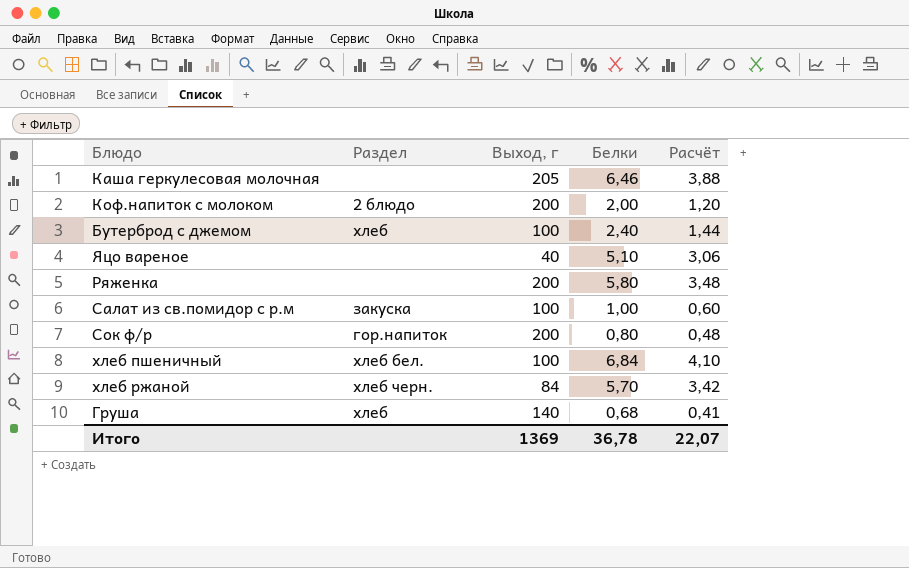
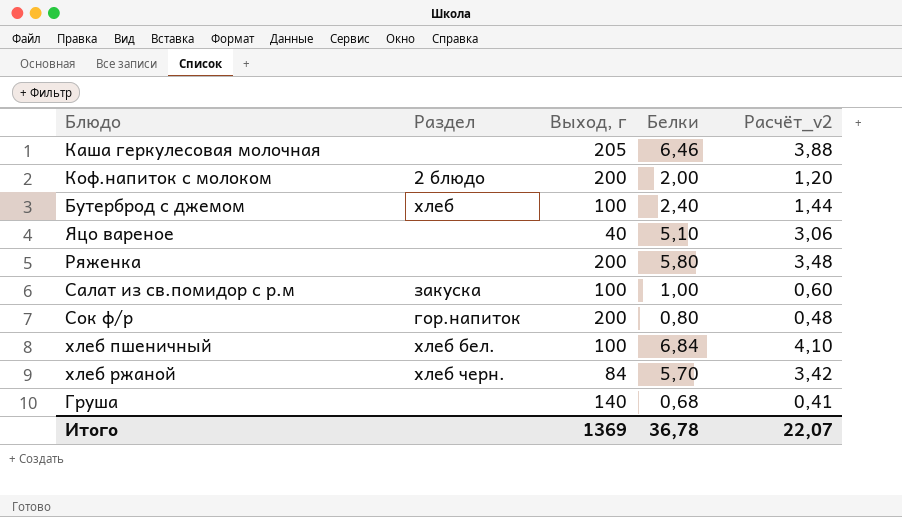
column name: Расчёт -> Расчёт_v2
Груша | Раздел: хлеб -> none

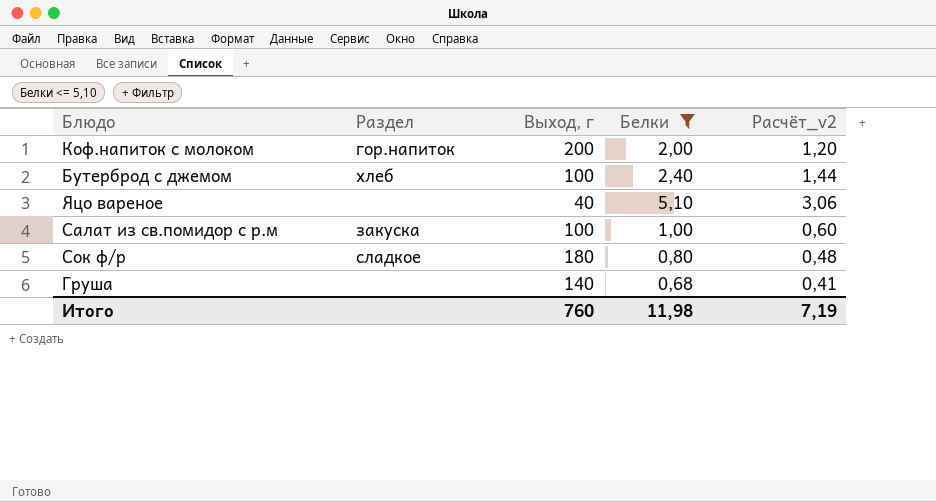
filter: none -> Белки <= 5,10
Коф.напиток с молоком | Раздел: 2 блюдо -> гор.напиток
Сок ф/р | Раздел: гор.напиток -> сладкое
Сок ф/р | Выход, г: 200 -> 180
Итого | Выход, г: 1369 -> 760
Итого | Белки: 36,78 -> 11,98
Итого | Расчёт_v2: 22,07 -> 7,19

